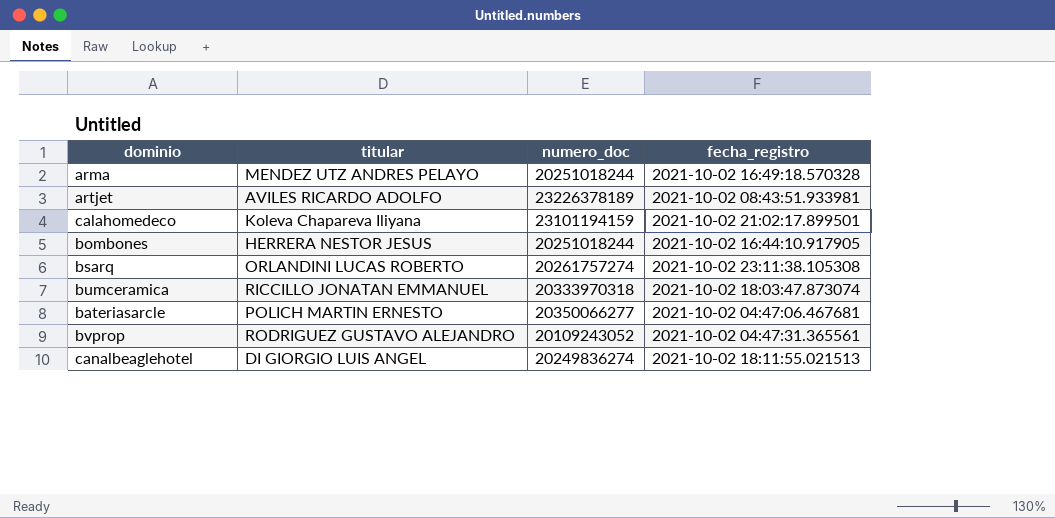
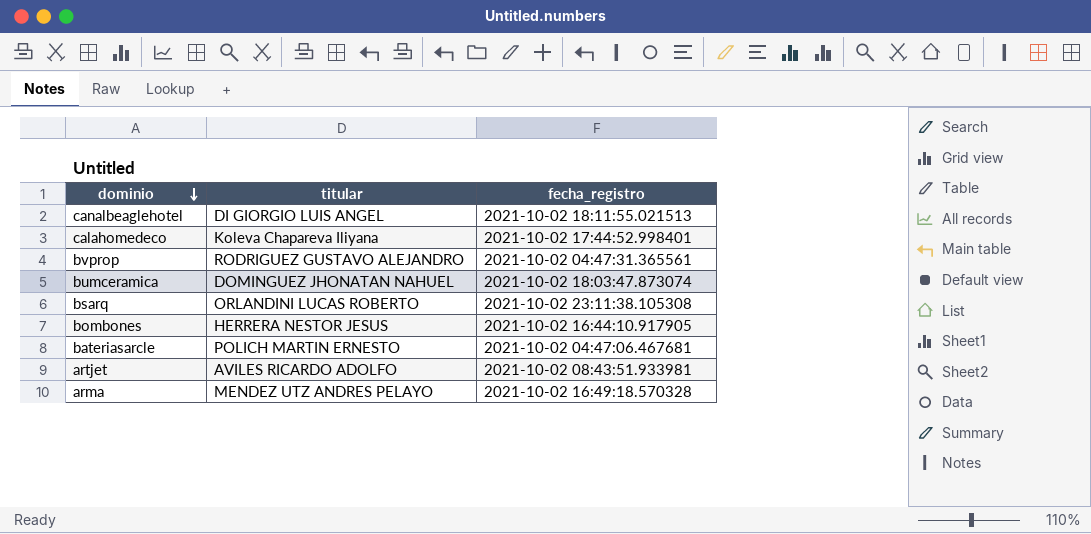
row order: none -> dominio descending
column numero_doc | position: 3 -> none
calahomedeco | fecha_registro: 2021-10-02 21:02:17.899501 -> 2021-10-02 17:44:52.998401
bumceramica | titular: RICCILLO JONATAN EMMANUEL -> DOMINGUEZ JHONATAN NAHUEL

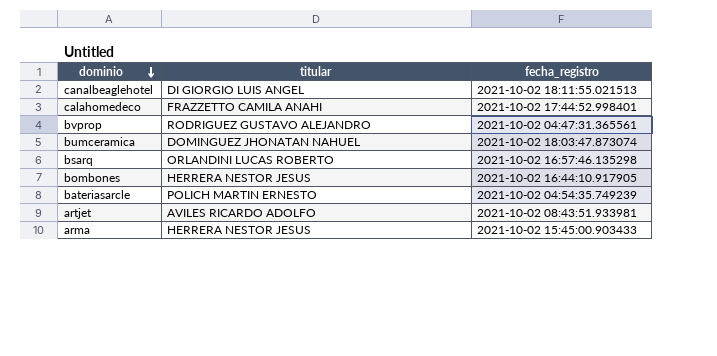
calahomedeco | titular: Koleva Chapareva Iliyana -> FRAZZETTO CAMILA ANAHI
bsarq | fecha_registro: 2021-10-02 23:11:38.105308 -> 2021-10-02 16:57:46.135298
bateriasarcle | fecha_registro: 2021-10-02 04:47:06.467681 -> 2021-10-02 04:54:35.749239
arma | titular: MENDEZ UTZ ANDRES PELAYO -> HERRERA NESTOR JESUS
arma | fecha_registro: 2021-10-02 16:49:18.570328 -> 2021-10-02 15:45:00.903433

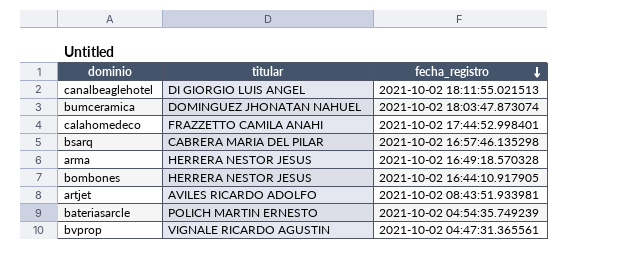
row order: dominio descending -> fecha_registro descending
bsarq | titular: ORLANDINI LUCAS ROBERTO -> CABRERA MARIA DEL PILAR
arma | fecha_registro: 2021-10-02 15:45:00.903433 -> 2021-10-02 16:49:18.570328
bvprop | titular: RODRIGUEZ GUSTAVO ALEJANDRO -> VIGNALE RICARDO AGUSTIN

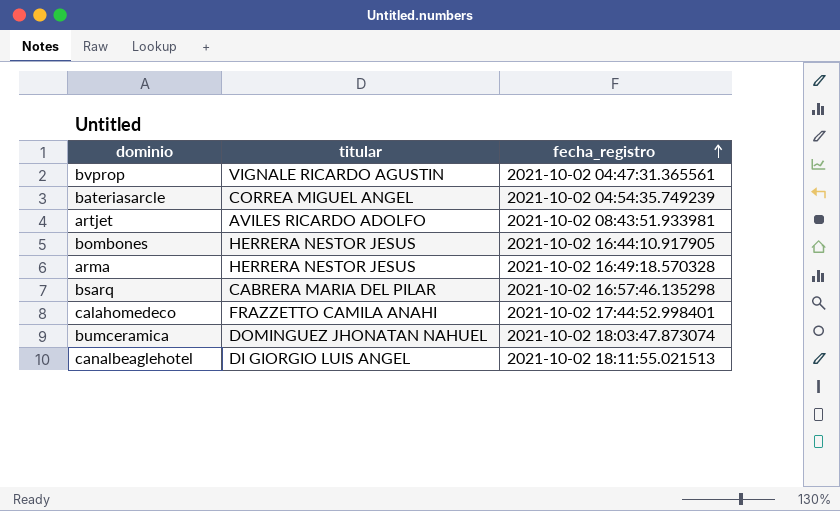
row order: fecha_registro descending -> fecha_registro ascending
bateriasarcle | titular: POLICH MARTIN ERNESTO -> CORREA MIGUEL ANGEL

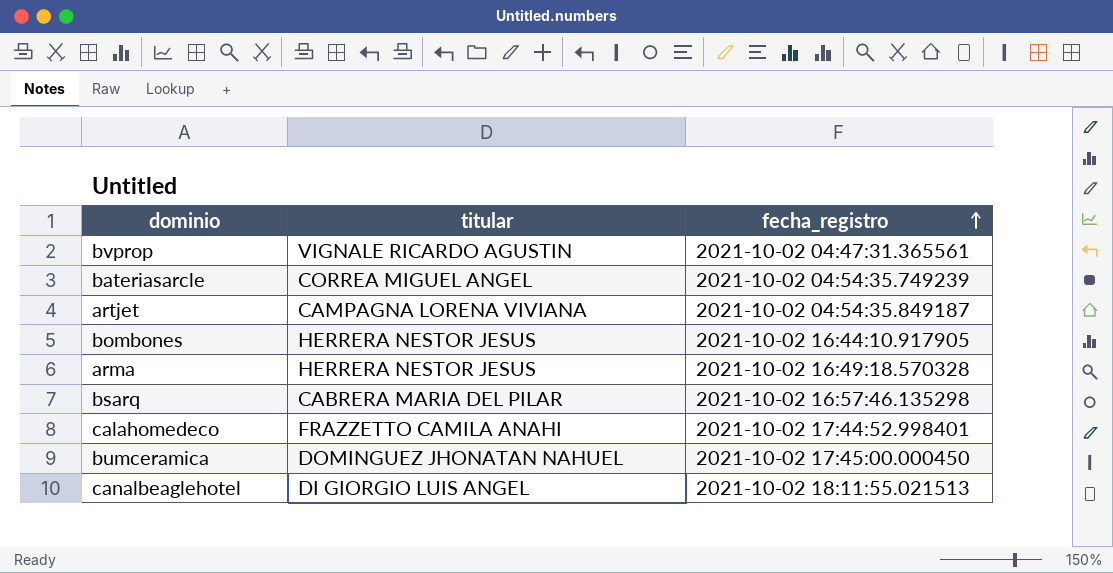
artjet | titular: AVILES RICARDO ADOLFO -> CAMPAGNA LORENA VIVIANA
artjet | fecha_registro: 2021-10-02 08:43:51.933981 -> 2021-10-02 04:54:35.849187
bumceramica | fecha_registro: 2021-10-02 18:03:47.873074 -> 2021-10-02 17:45:00.000450

